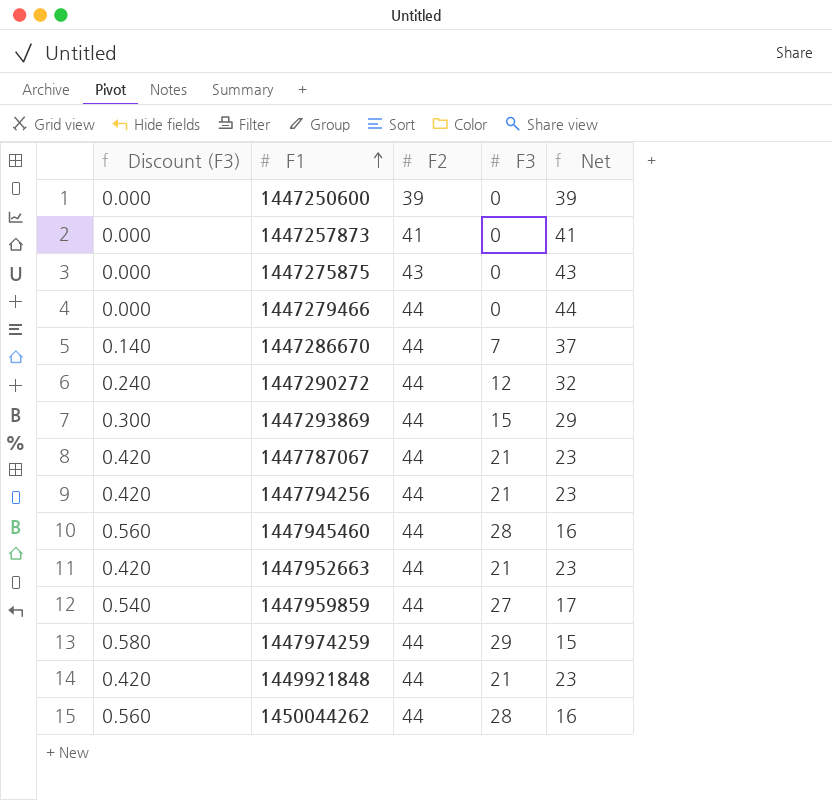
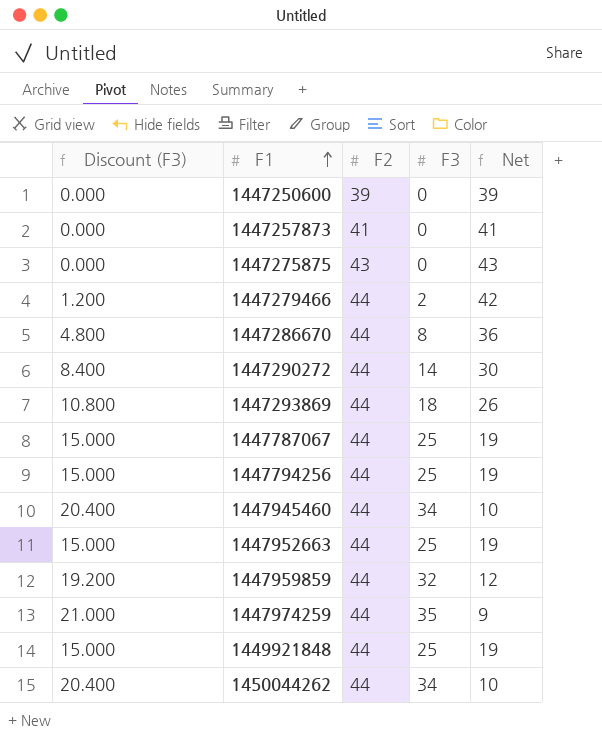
column Discount (F3) | formula: [F3] * 0.02 -> [F3] * 0.6
1447279466 | F3: 0 -> 2
1447279466 | Net: 44 -> 42
1447286670 | F3: 7 -> 8
1447286670 | Net: 37 -> 36
1447290272 | F3: 12 -> 14
1447290272 | Net: 32 -> 30
1447293869 | F3: 15 -> 18
1447293869 | Net: 29 -> 26
1447787067 | F3: 21 -> 25
1447787067 | Net: 23 -> 19
1447794256 | F3: 21 -> 25
1447794256 | Net: 23 -> 19
1447945460 | F3: 28 -> 34
1447945460 | Net: 16 -> 10
1447952663 | F3: 21 -> 25
1447952663 | Net: 23 -> 19
1447959859 | F3: 27 -> 32
1447959859 | Net: 17 -> 12
1447974259 | F3: 29 -> 35
1447974259 | Net: 15 -> 9
1449921848 | F3: 21 -> 25
1449921848 | Net: 23 -> 19
1450044262 | F3: 28 -> 34
1450044262 | Net: 16 -> 10

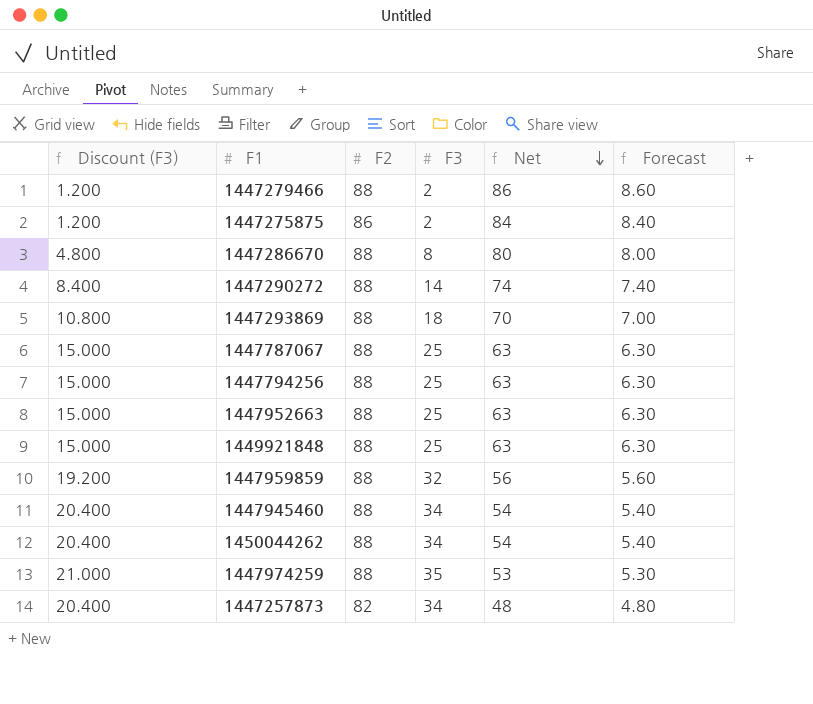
row order: F1 ascending -> Net descending
column Forecast | formula: none -> [Net] * 0.1
row 1447250600: 0.000 | 39 | 0 | 39 -> none
1447279466 | F2: 44 -> 88
1447279466 | Net: 42 -> 86
1447275875 | Discount (F3): 0.000 -> 1.200
1447275875 | F2: 43 -> 86
1447275875 | F3: 0 -> 2
1447275875 | Net: 43 -> 84
1447286670 | F2: 44 -> 88
1447286670 | Net: 36 -> 80
1447290272 | F2: 44 -> 88
1447290272 | Net: 30 -> 74
1447293869 | F2: 44 -> 88
1447293869 | Net: 26 -> 70
1447787067 | F2: 44 -> 88
1447787067 | Net: 19 -> 63
1447794256 | F2: 44 -> 88
1447794256 | Net: 19 -> 63
1447952663 | F2: 44 -> 88
1447952663 | Net: 19 -> 63
1449921848 | F2: 44 -> 88
1449921848 | Net: 19 -> 63
1447959859 | F2: 44 -> 88
1447959859 | Net: 12 -> 56
1447945460 | F2: 44 -> 88
1447945460 | Net: 10 -> 54
1450044262 | F2: 44 -> 88
1450044262 | Net: 10 -> 54
1447974259 | F2: 44 -> 88
1447974259 | Net: 9 -> 53
1447257873 | Discount (F3): 0.000 -> 20.400
1447257873 | F2: 41 -> 82
1447257873 | F3: 0 -> 34
1447257873 | Net: 41 -> 48

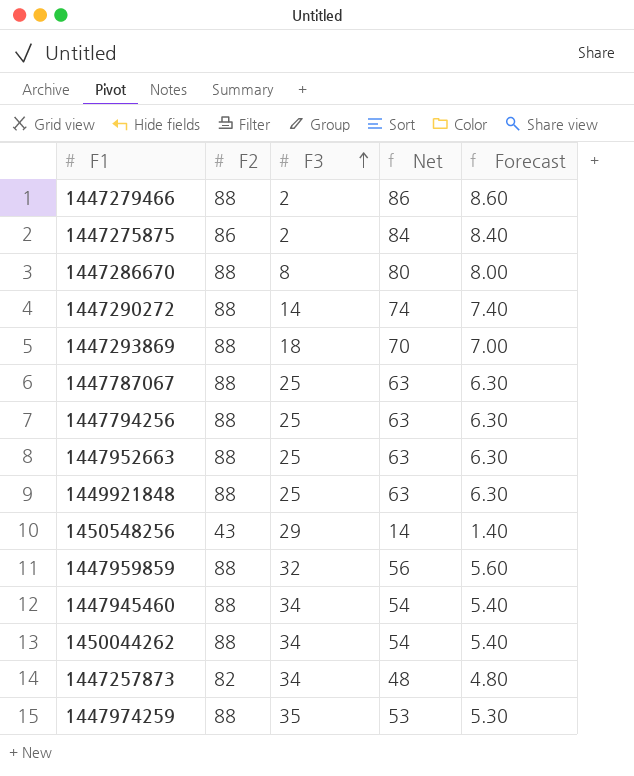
row order: Net descending -> F3 ascending
column Discount (F3) | formula: [F3] * 0.6 -> none
row 1450548256: none -> 43 | 29 | 14 | 1.40

